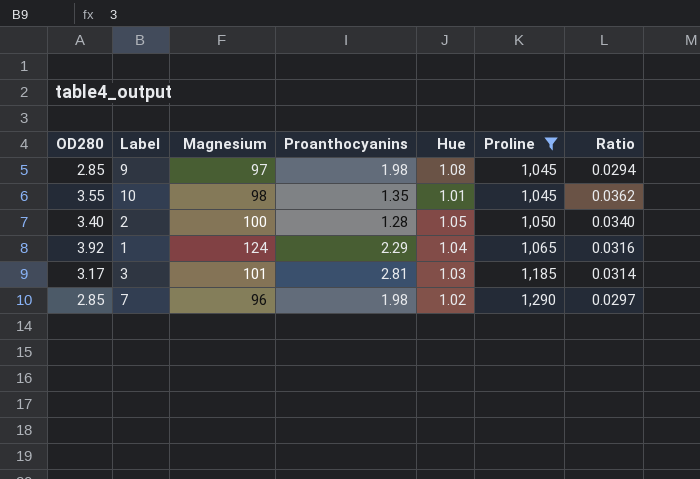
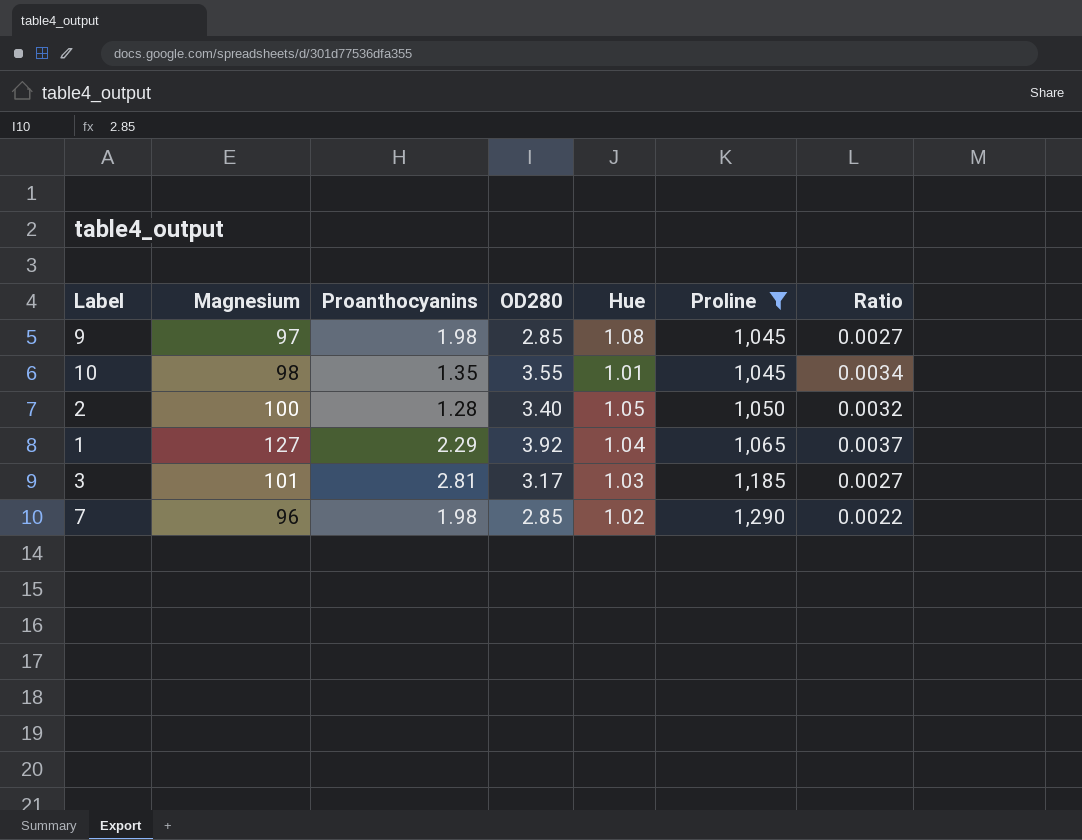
column OD280 | position: 1 -> 4
column Ratio | formula: [OD280] / [Magnesium] -> [OD280] / [Proline]
1 | Magnesium: 124 -> 127

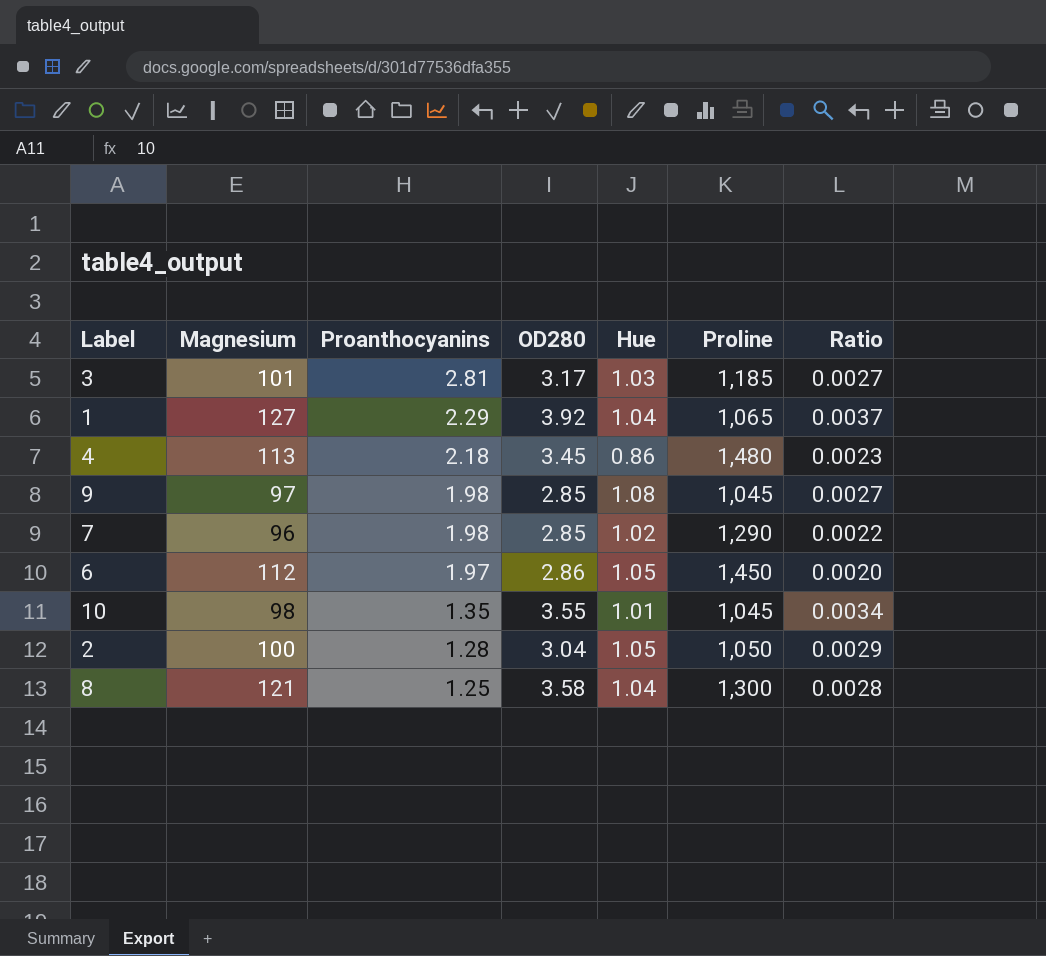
filter: Proline <= 1,290 -> none
row order: Proline ascending -> Proanthocyanins descending
2 | OD280: 3.40 -> 3.04
2 | Ratio: 0.0032 -> 0.0029

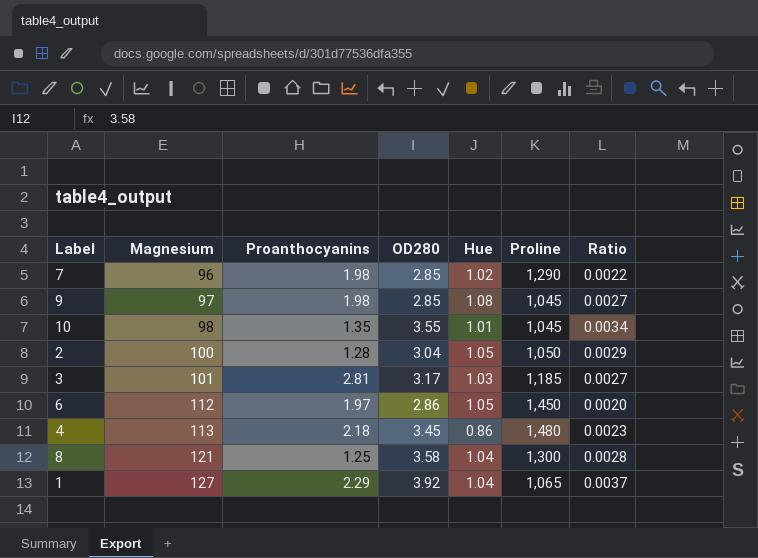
row order: Proanthocyanins descending -> Magnesium ascending

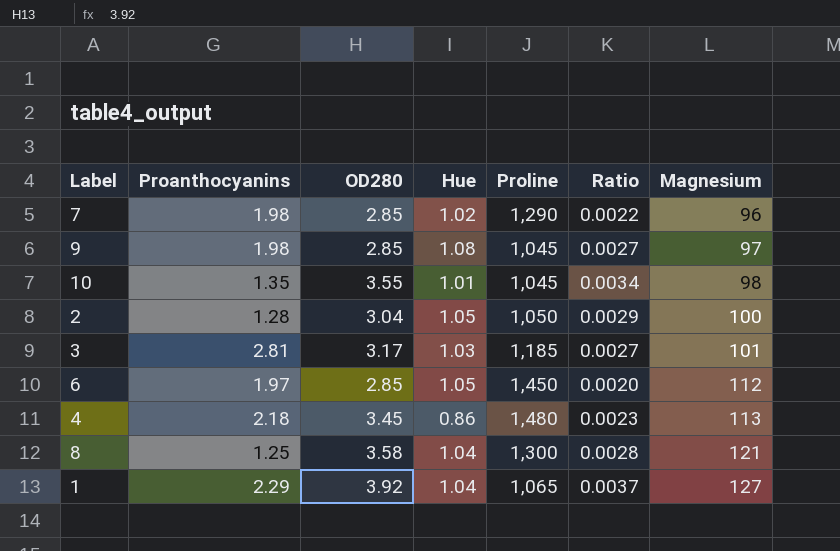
column Magnesium | position: 2 -> 7
6 | OD280: 2.86 -> 2.85

